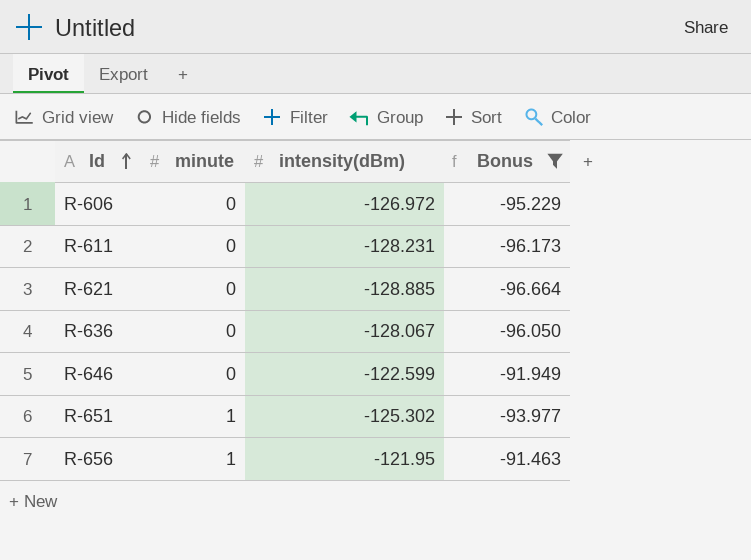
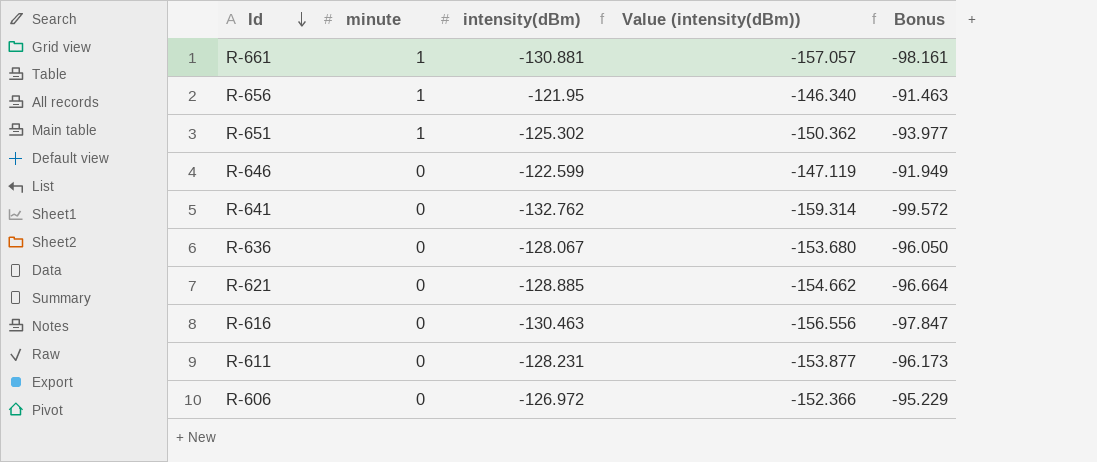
filter: Bonus >= -96.664 -> none
row order: Id ascending -> Id descending
column Value (intensity(dBm)) | formula: none -> [intensity(dBm)] * 1.2

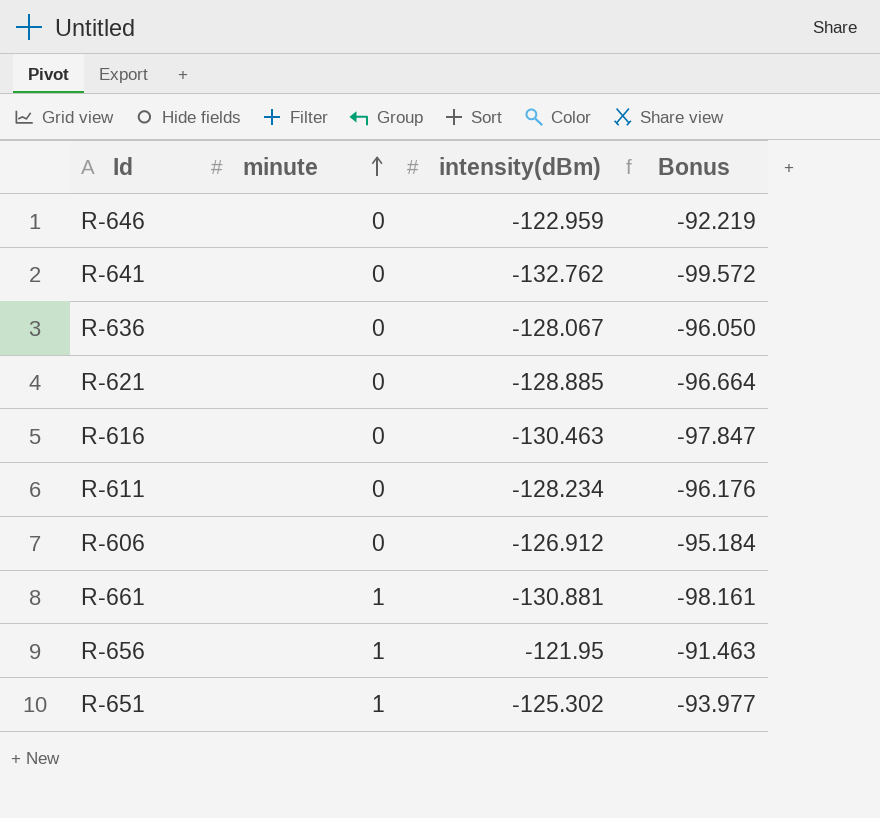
row order: Id descending -> minute ascending
column Value (intensity(dBm)) | formula: [intensity(dBm)] * 1.2 -> none
R-646 | intensity(dBm): -122.599 -> -122.959
R-646 | Bonus: -91.949 -> -92.219
R-611 | intensity(dBm): -128.231 -> -128.234
R-611 | Bonus: -96.173 -> -96.176
R-606 | intensity(dBm): -126.972 -> -126.912
R-606 | Bonus: -95.229 -> -95.184

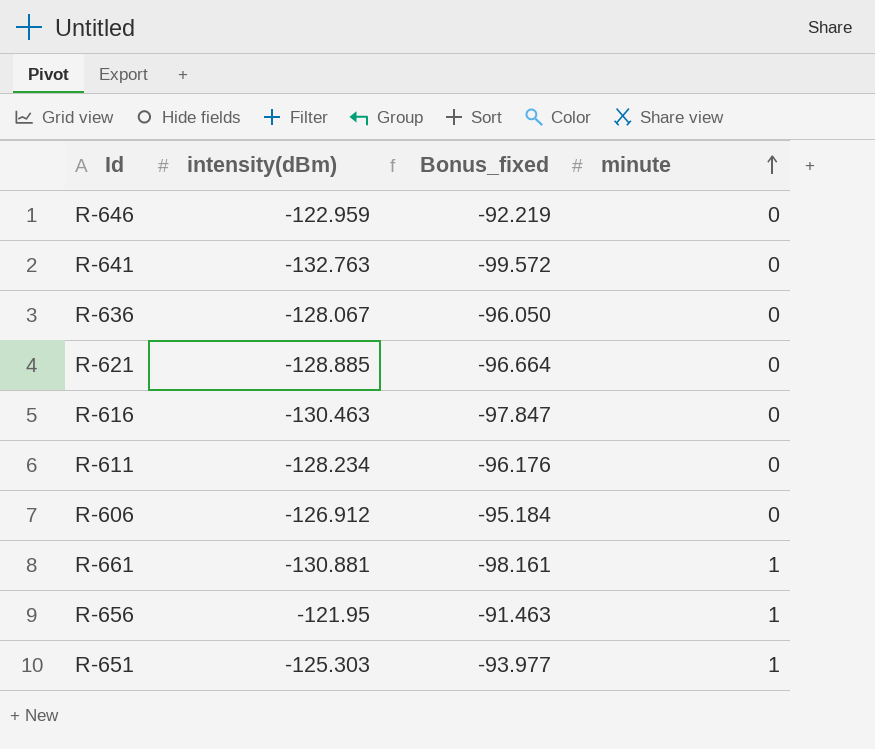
column name: Bonus -> Bonus_fixed
column minute | position: 2 -> 4
R-641 | intensity(dBm): -132.762 -> -132.763
R-651 | intensity(dBm): -125.302 -> -125.303

